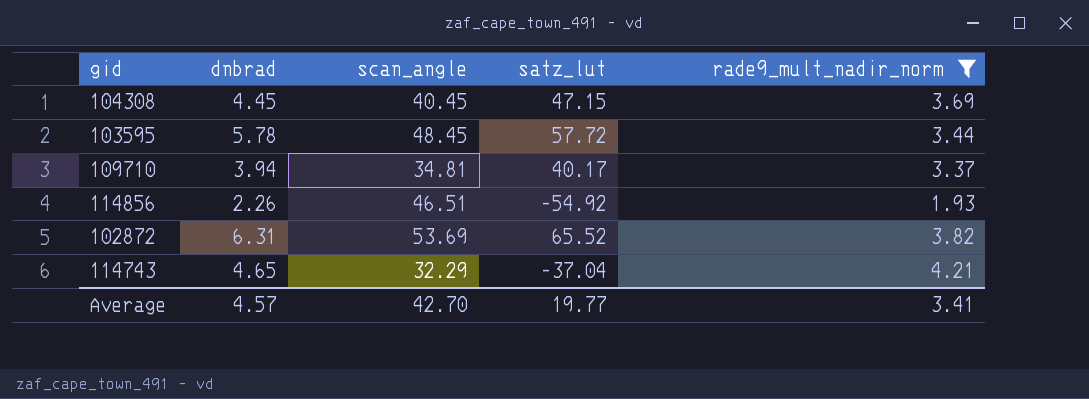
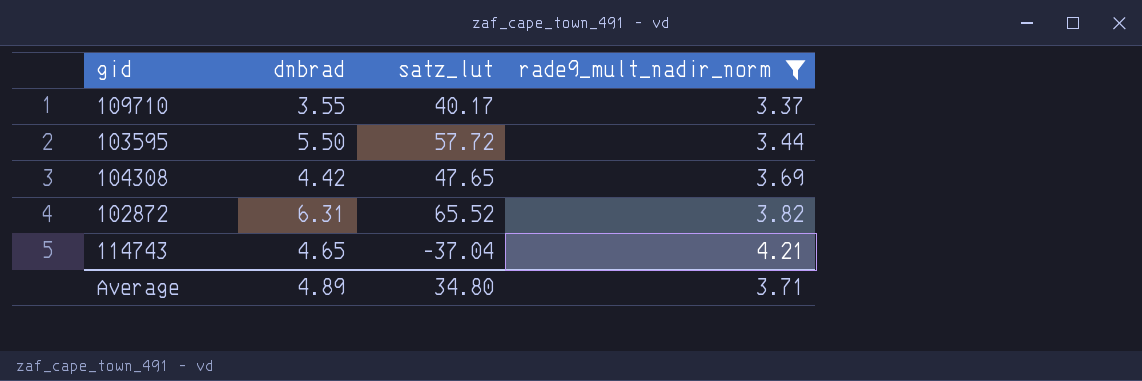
row order: none -> rade9_mult_nadir_norm ascending
column scan_angle | position: 3 -> none
row 114856: 2.26 | 46.51 | -54.92 | 1.93 -> none
109710 | dnbrad: 3.94 -> 3.55
103595 | dnbrad: 5.78 -> 5.50
104308 | dnbrad: 4.45 -> 4.42
104308 | satz_lut: 47.15 -> 47.65
Average | dnbrad: 4.57 -> 4.89
Average | satz_lut: 19.77 -> 34.80
Average | rade9_mult_nadir_norm: 3.41 -> 3.71

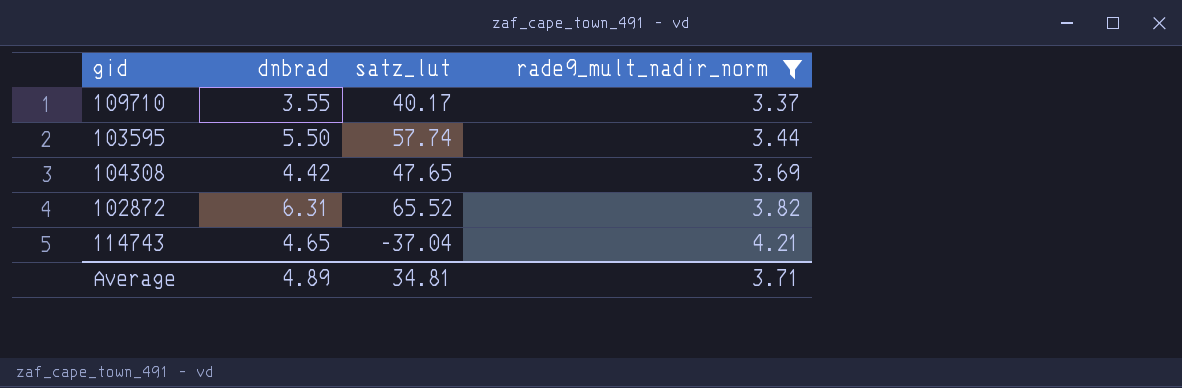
103595 | satz_lut: 57.72 -> 57.74
Average | satz_lut: 34.80 -> 34.81

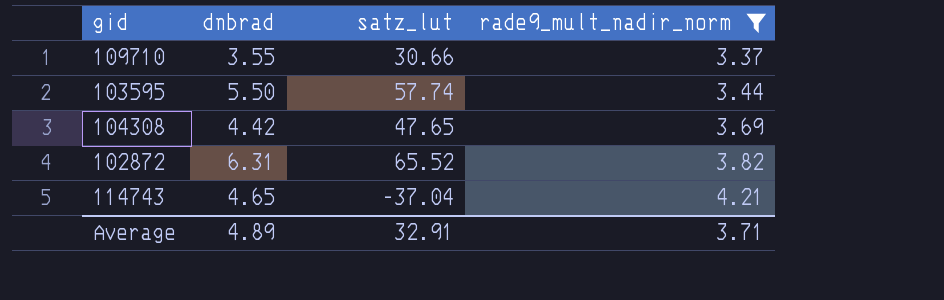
109710 | satz_lut: 40.17 -> 30.66
Average | satz_lut: 34.81 -> 32.91

